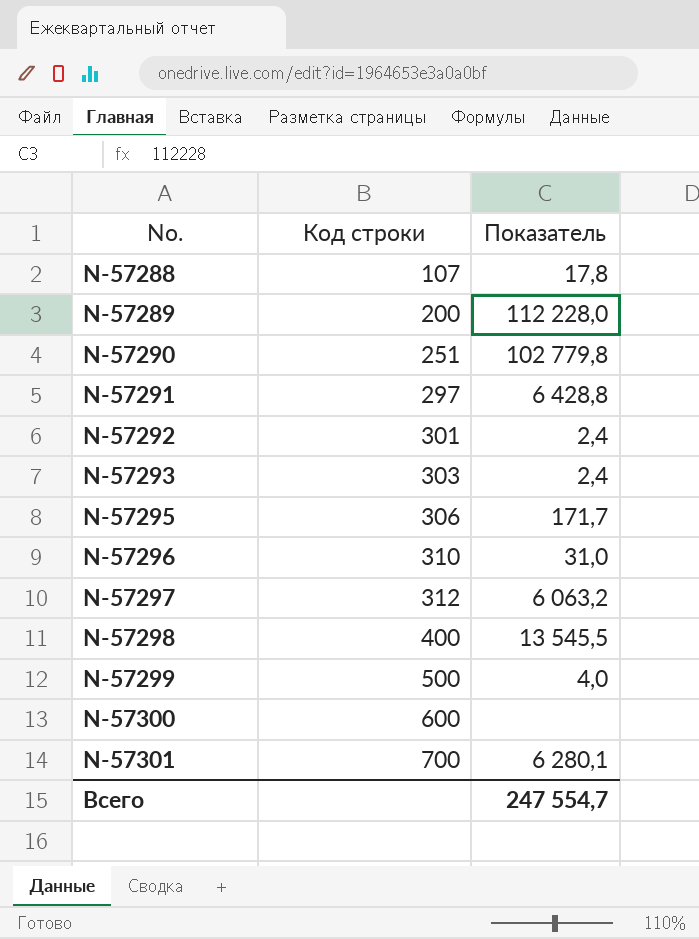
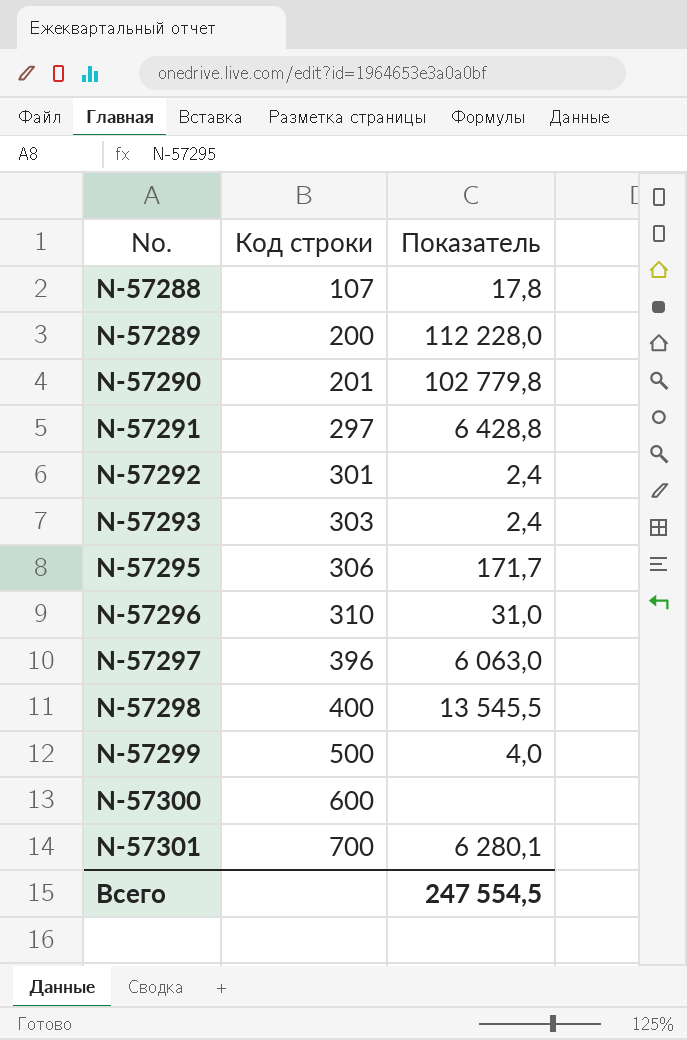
N-57290 | Код строки: 251 -> 201
N-57297 | Код строки: 312 -> 396
N-57297 | Показатель: 6 063,2 -> 6 063,0
Всего | Показатель: 247 554,7 -> 247 554,5

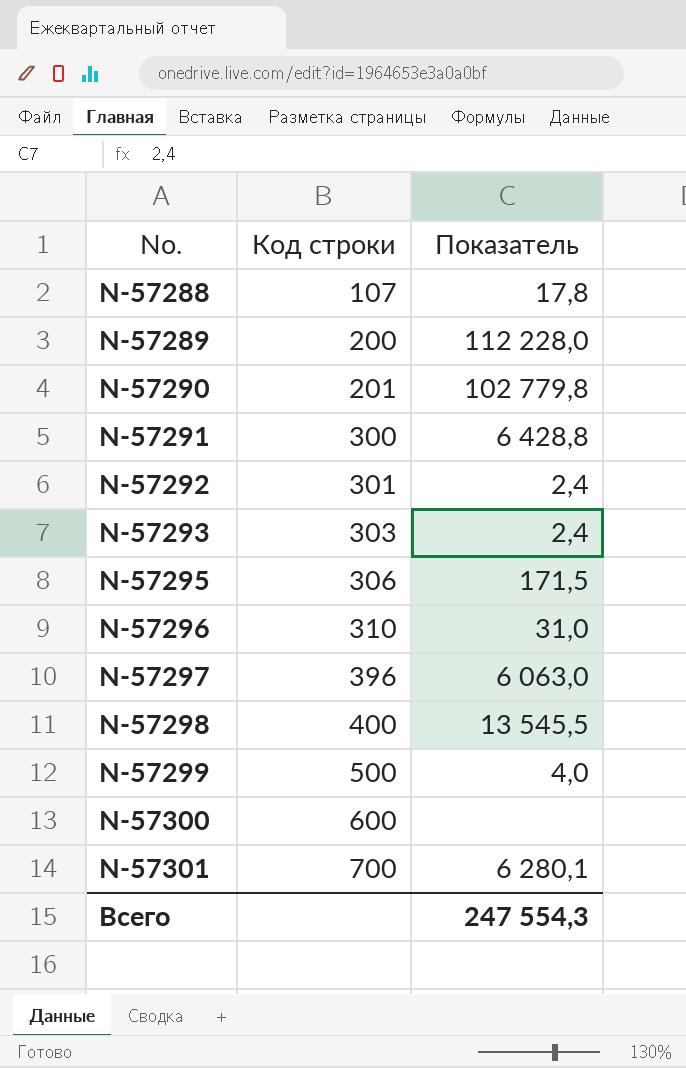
N-57291 | Код строки: 297 -> 300
N-57295 | Показатель: 171,7 -> 171,5
Всего | Показатель: 247 554,5 -> 247 554,3

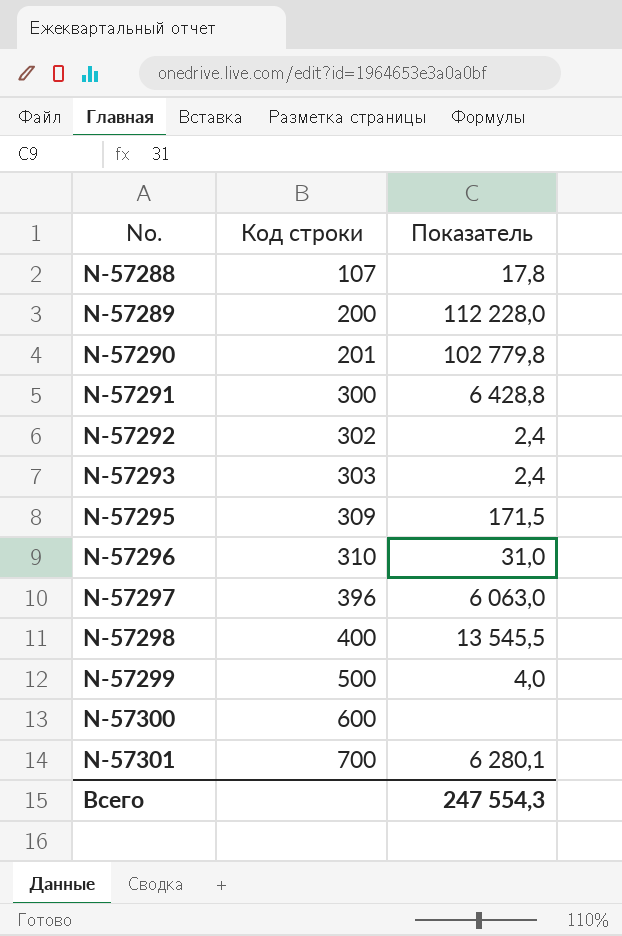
N-57292 | Код строки: 301 -> 302
N-57295 | Код строки: 306 -> 309

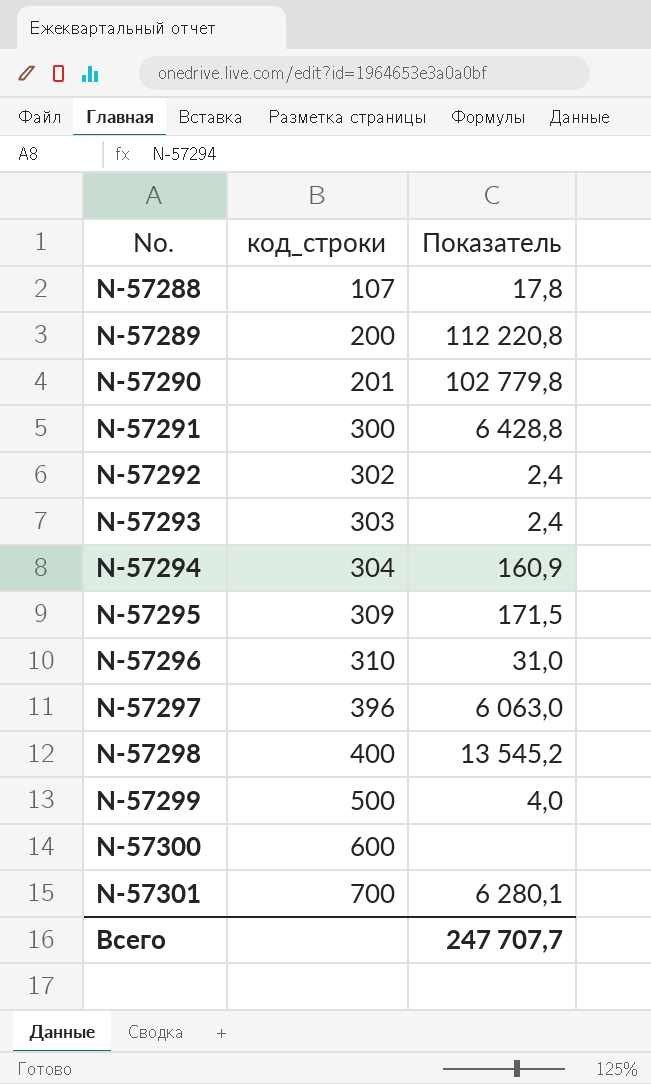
column name: Код строки -> код_строки
N-57289 | Показатель: 112 228,0 -> 112 220,8
row N-57294: none -> 304 | 160,9
N-57298 | Показатель: 13 545,5 -> 13 545,2
Всего | Показатель: 247 554,3 -> 247 707,7

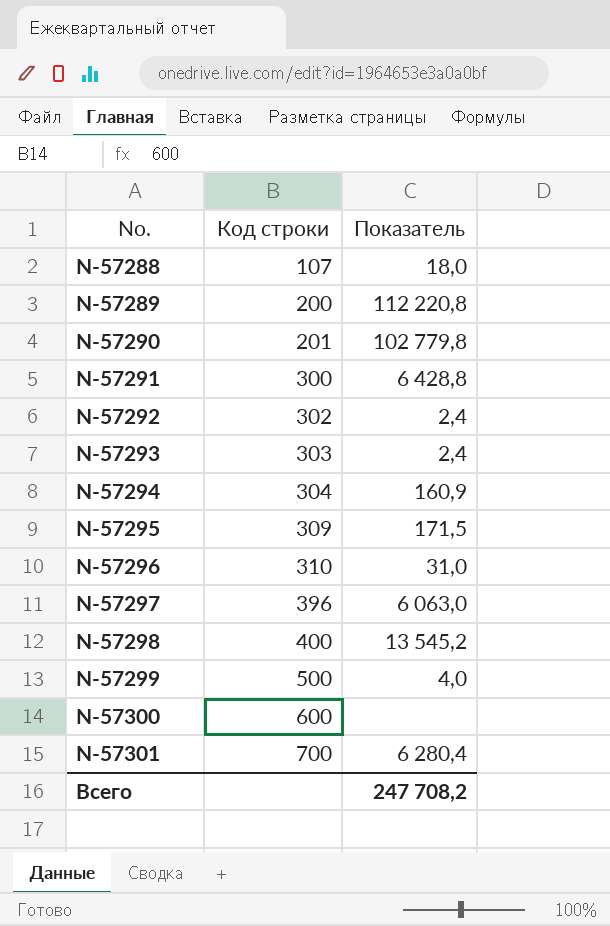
column name: код_строки -> Код строки
N-57288 | Показатель: 17,8 -> 18,0
N-57301 | Показатель: 6 280,1 -> 6 280,4
Всего | Показатель: 247 707,7 -> 247 708,2

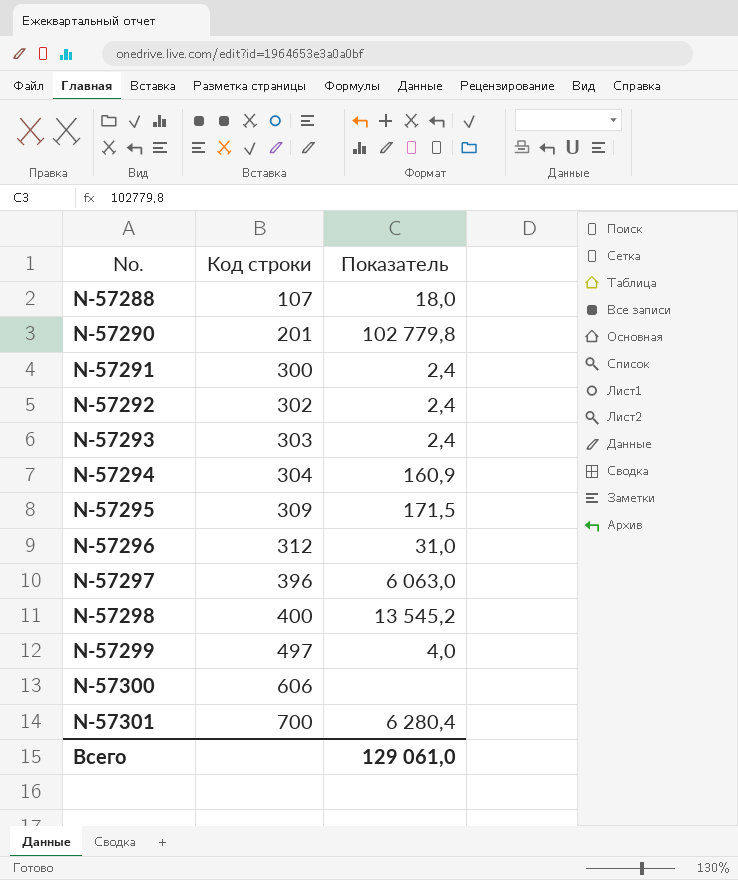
row N-57289: 200 | 112 220,8 -> none
N-57291 | Показатель: 6 428,8 -> 2,4
N-57296 | Код строки: 310 -> 312
N-57299 | Код строки: 500 -> 497
N-57300 | Код строки: 600 -> 606
Всего | Показатель: 247 708,2 -> 129 061,0

